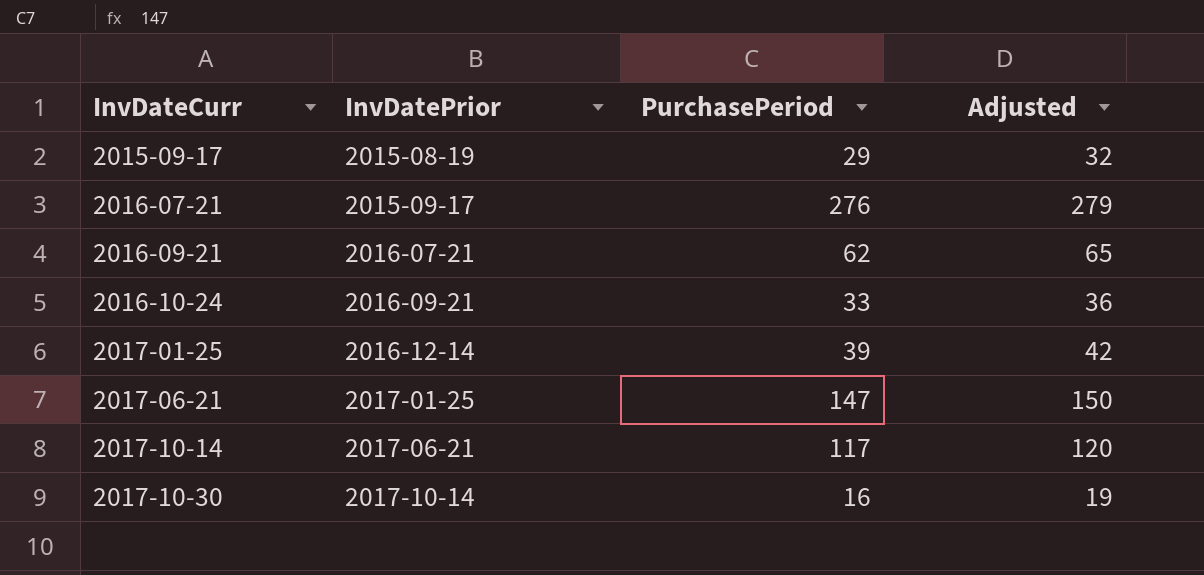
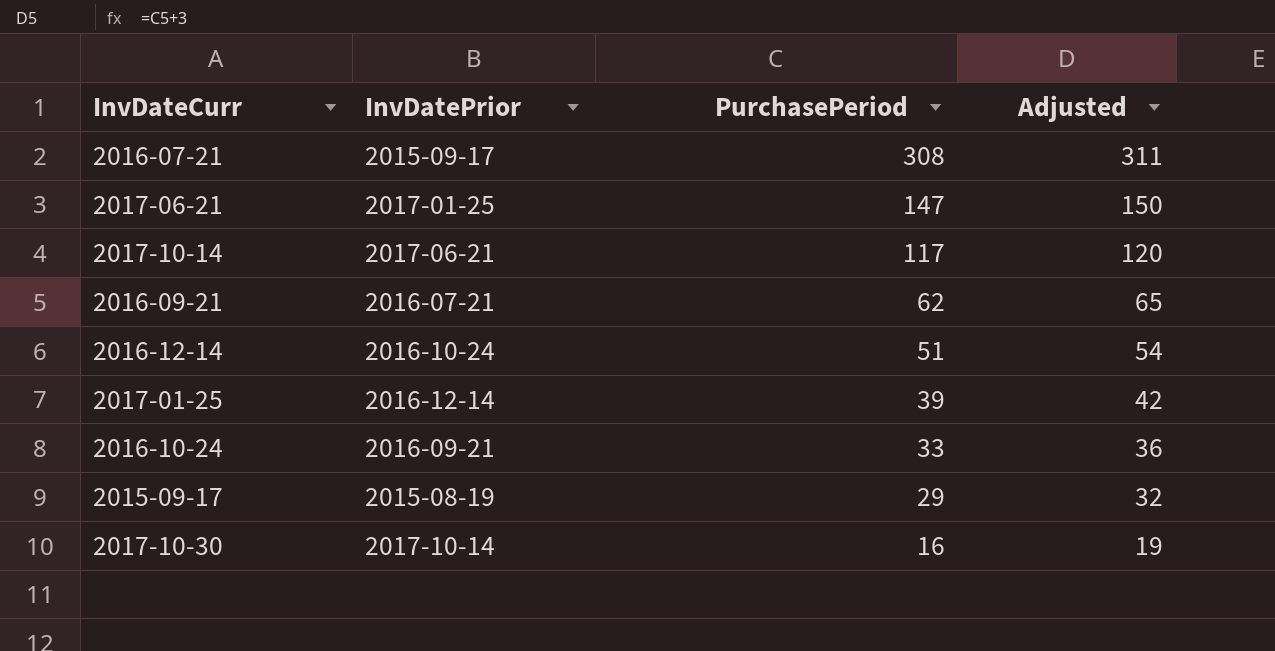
row order: InvDateCurr ascending -> PurchasePeriod descending
2016-07-21 | PurchasePeriod: 276 -> 308
2016-07-21 | Adjusted: 279 -> 311
row 2016-12-14: none -> 2016-10-24 | 51 | 54

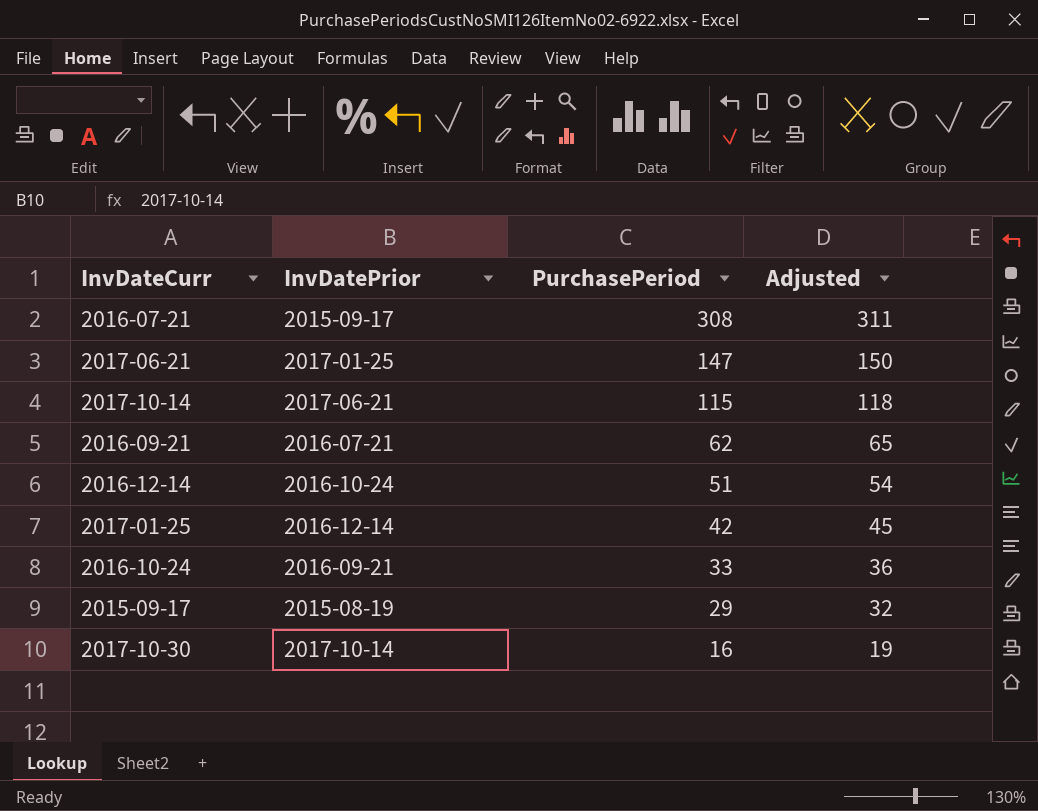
2017-10-14 | PurchasePeriod: 117 -> 115
2017-10-14 | Adjusted: 120 -> 118
2017-01-25 | PurchasePeriod: 39 -> 42
2017-01-25 | Adjusted: 42 -> 45

